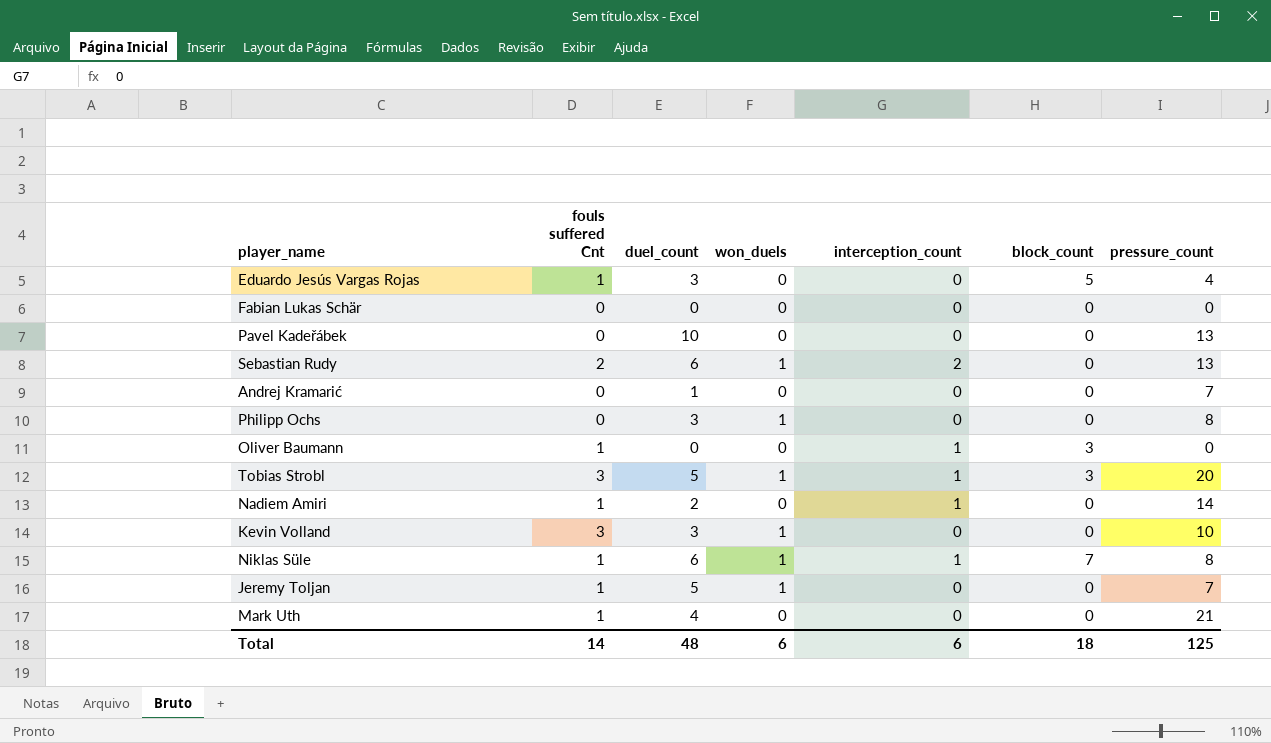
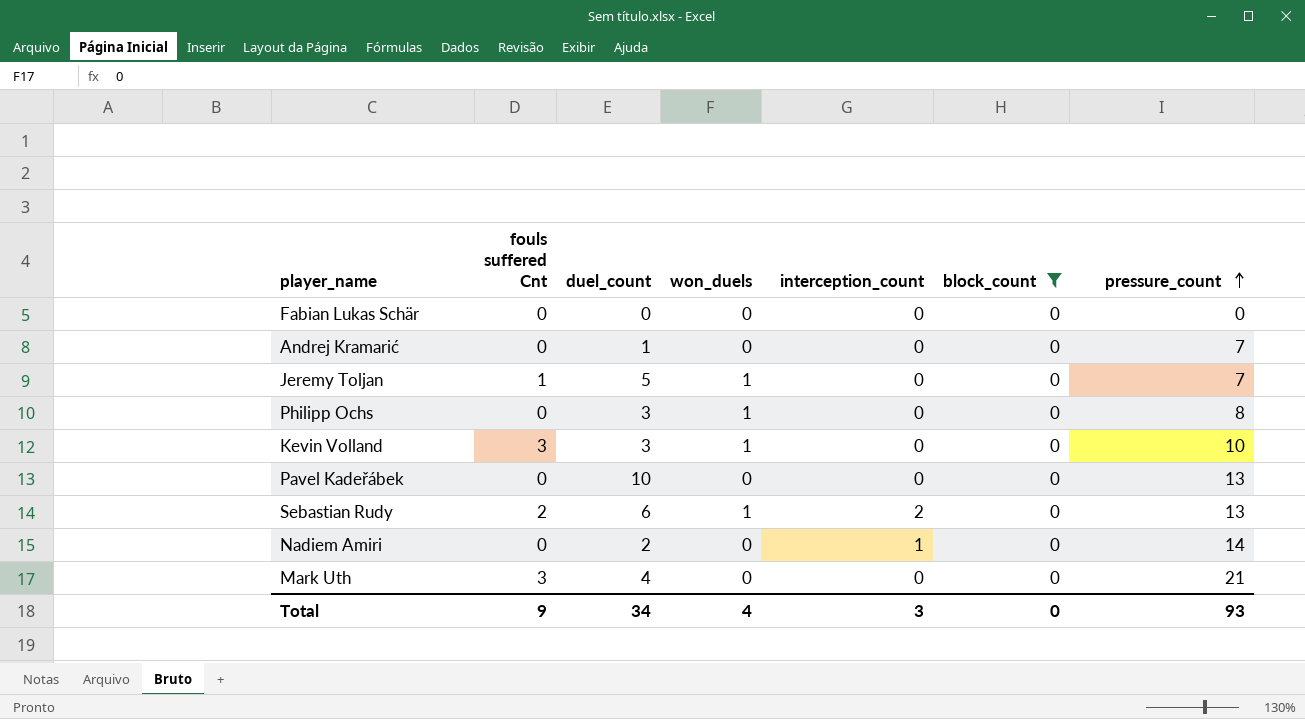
filter: none -> block_count = 0
row order: none -> pressure_count ascending
Nadiem Amiri | fouls suffered Cnt: 1 -> 0
Mark Uth | fouls suffered Cnt: 1 -> 3
Total | fouls suffered Cnt: 14 -> 9
Total | duel_count: 48 -> 34
Total | won_duels: 6 -> 4
Total | interception_count: 6 -> 3
Total | block_count: 18 -> 0
Total | pressure_count: 125 -> 93

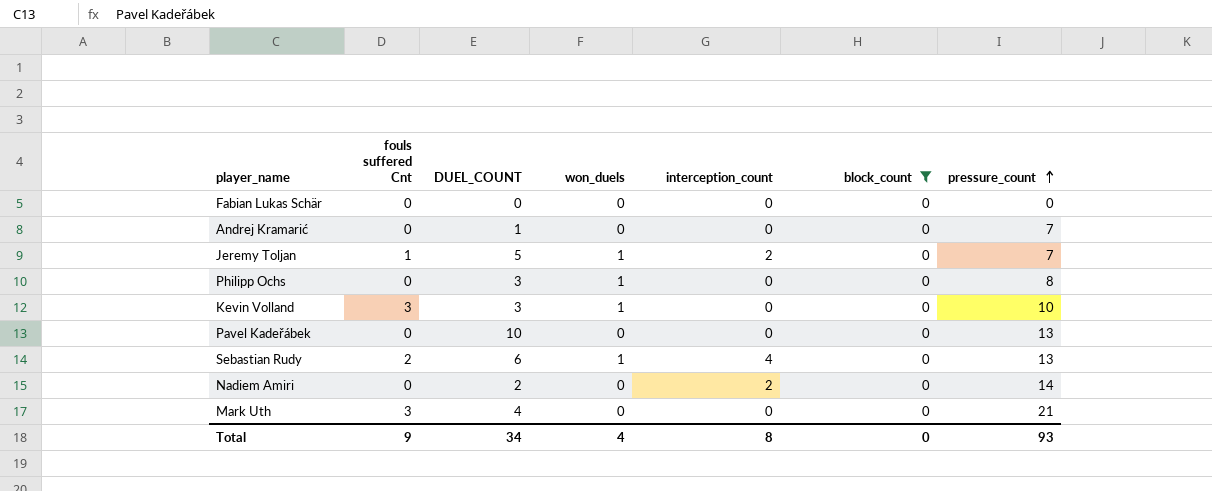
column name: duel_count -> DUEL_COUNT
Jeremy Toljan | interception_count: 0 -> 2
Sebastian Rudy | interception_count: 2 -> 4
Nadiem Amiri | interception_count: 1 -> 2
Total | interception_count: 3 -> 8

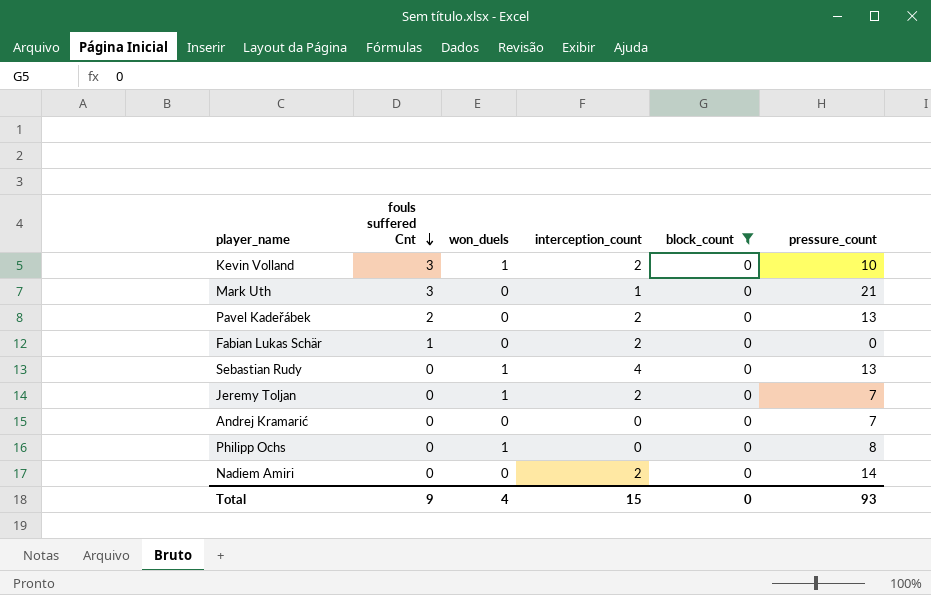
row order: pressure_count ascending -> fouls suffered Cnt descending
column DUEL_COUNT | position: 3 -> none
Kevin Volland | interception_count: 0 -> 2
Mark Uth | interception_count: 0 -> 1
Pavel Kadeřábek | fouls suffered Cnt: 0 -> 2
Pavel Kadeřábek | interception_count: 0 -> 2
Fabian Lukas Schär | fouls suffered Cnt: 0 -> 1
Fabian Lukas Schär | interception_count: 0 -> 2
Sebastian Rudy | fouls suffered Cnt: 2 -> 0
Jeremy Toljan | fouls suffered Cnt: 1 -> 0
Total | interception_count: 8 -> 15

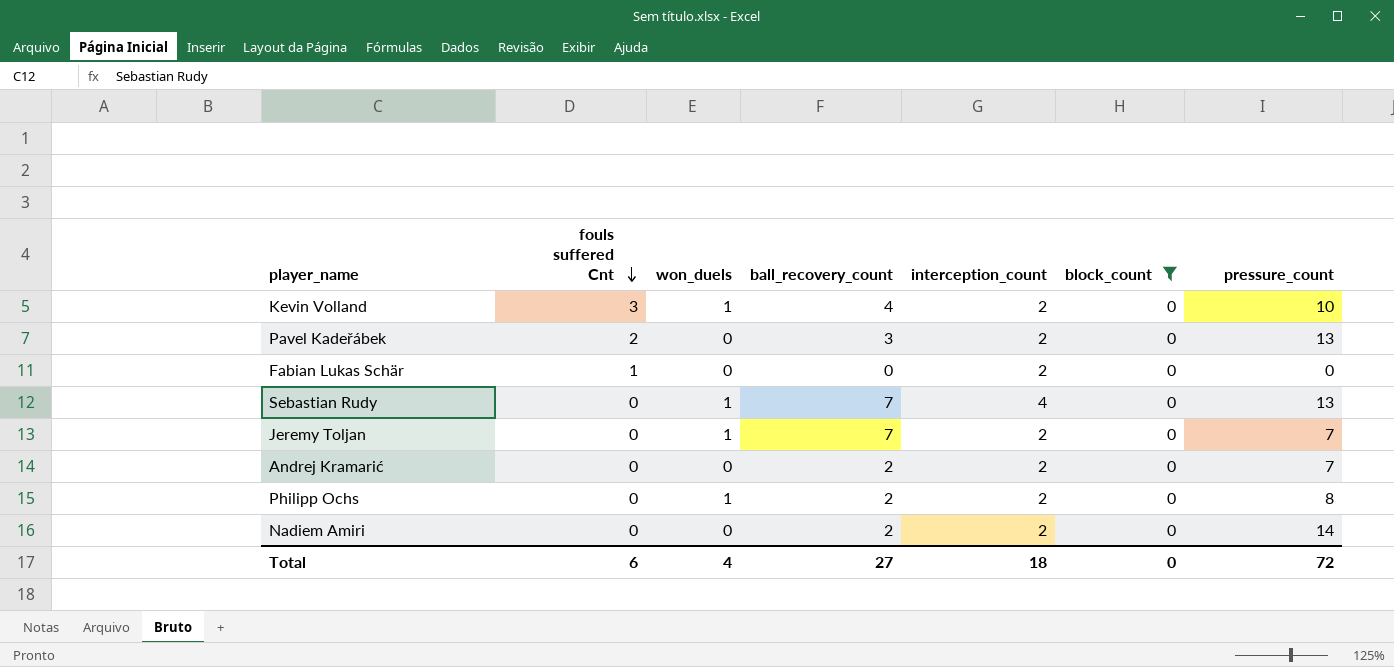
column ball_recovery_count | position: none -> 4
row Mark Uth: 3 | 0 | 1 | 0 | 21 -> none
Andrej Kramarić | interception_count: 0 -> 2
Philipp Ochs | interception_count: 0 -> 2
Total | fouls suffered Cnt: 9 -> 6
Total | interception_count: 15 -> 18
Total | pressure_count: 93 -> 72

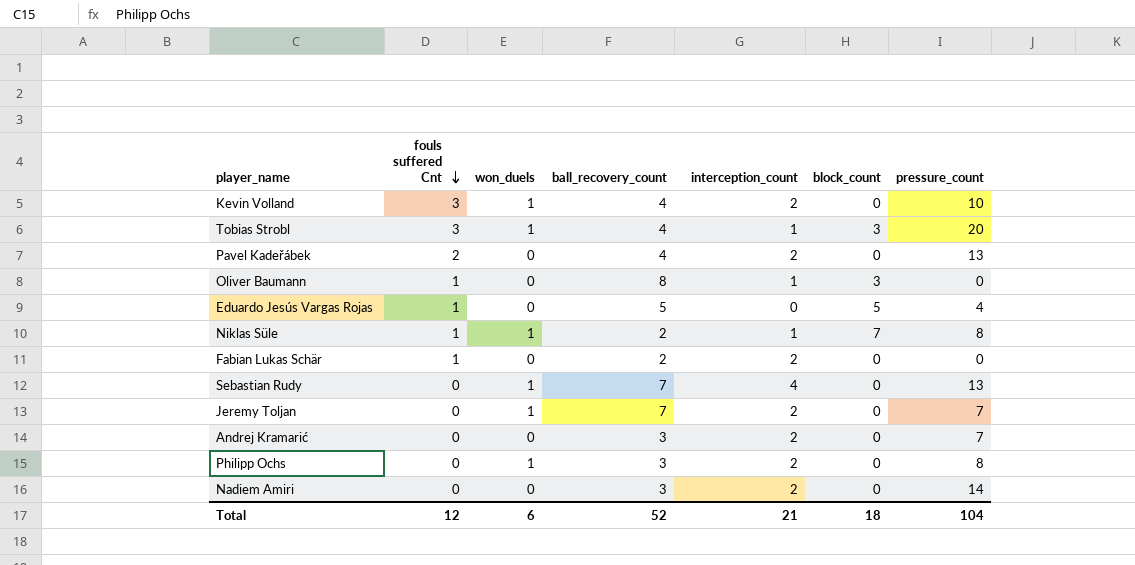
filter: block_count = 0 -> none
Pavel Kadeřábek | ball_recovery_count: 3 -> 4
Fabian Lukas Schär | ball_recovery_count: 0 -> 2
Andrej Kramarić | ball_recovery_count: 2 -> 3
Philipp Ochs | ball_recovery_count: 2 -> 3
Nadiem Amiri | ball_recovery_count: 2 -> 3
Total | fouls suffered Cnt: 6 -> 12
Total | won_duels: 4 -> 6
Total | ball_recovery_count: 27 -> 52
Total | interception_count: 18 -> 21
Total | block_count: 0 -> 18
Total | pressure_count: 72 -> 104

